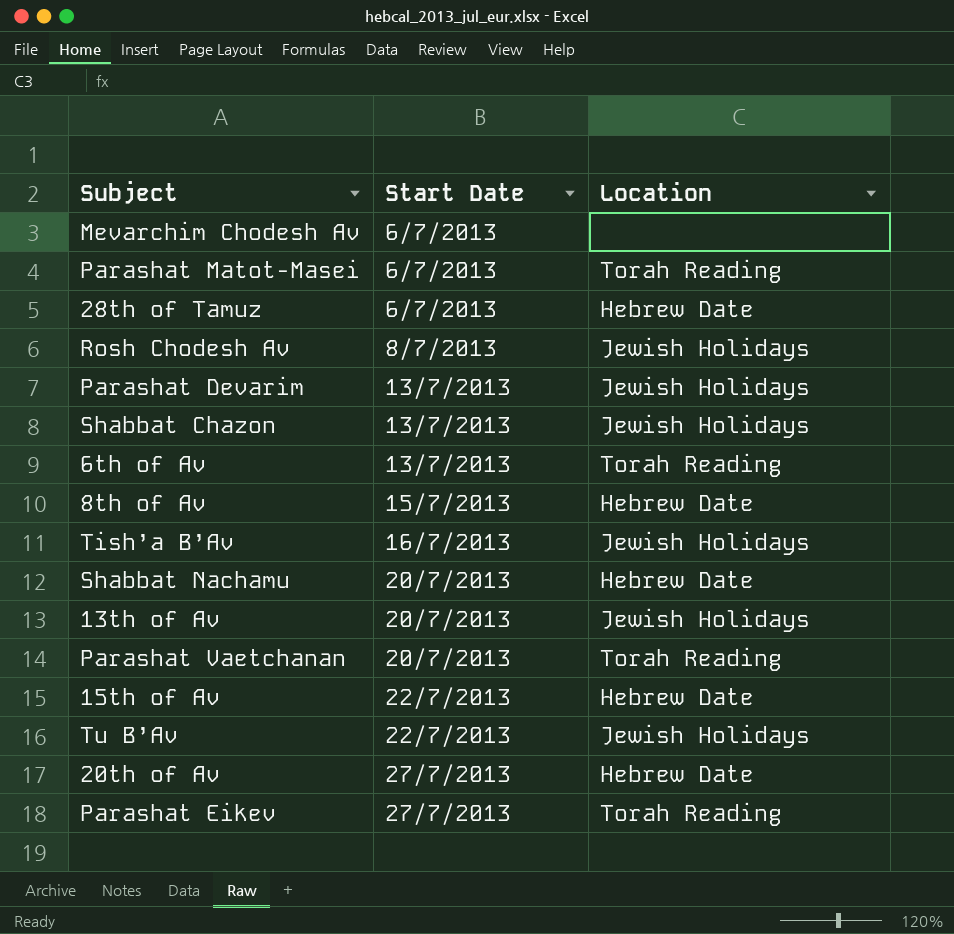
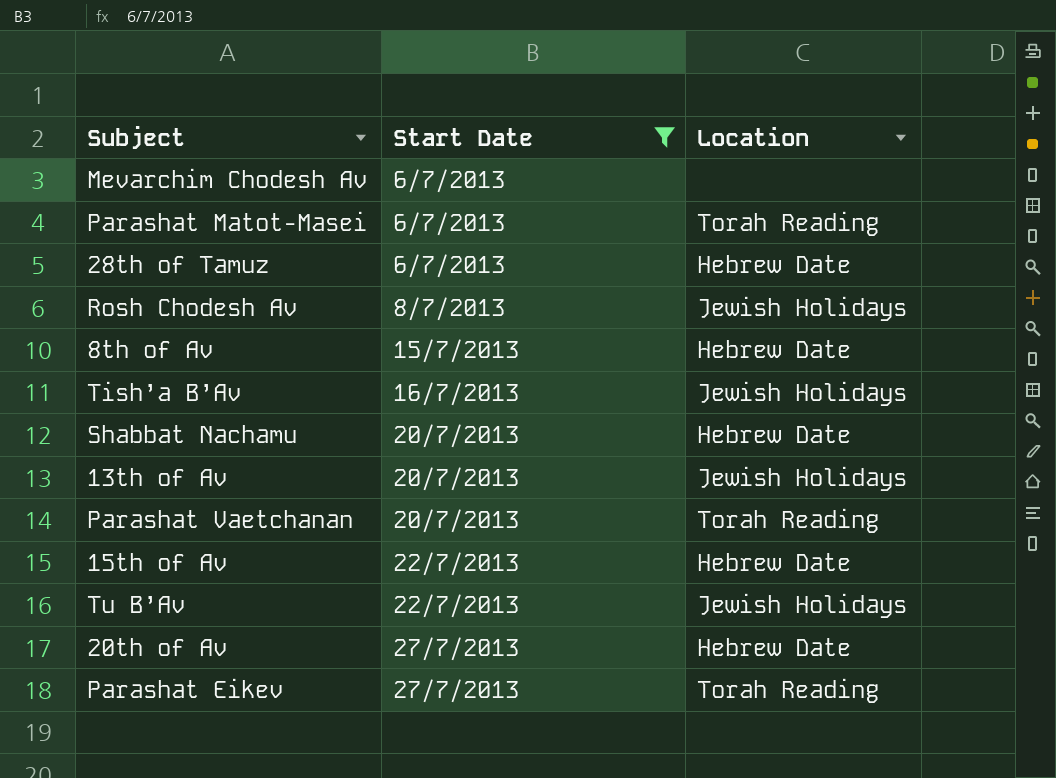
filter: none -> Start Date != 13/7/2013

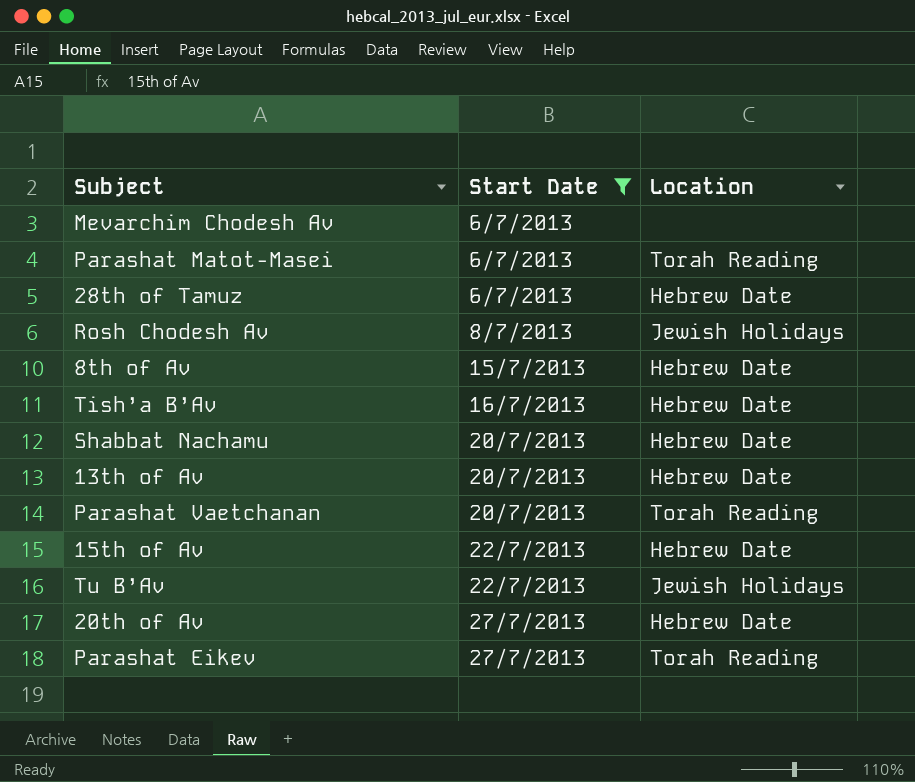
Tish’a B’Av | Location: Jewish Holidays -> Hebrew Date
13th of Av | Location: Jewish Holidays -> Hebrew Date

